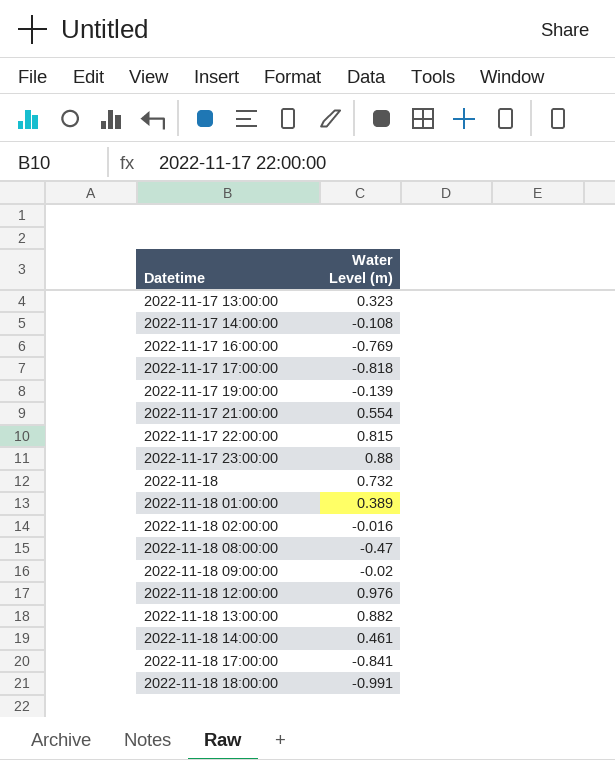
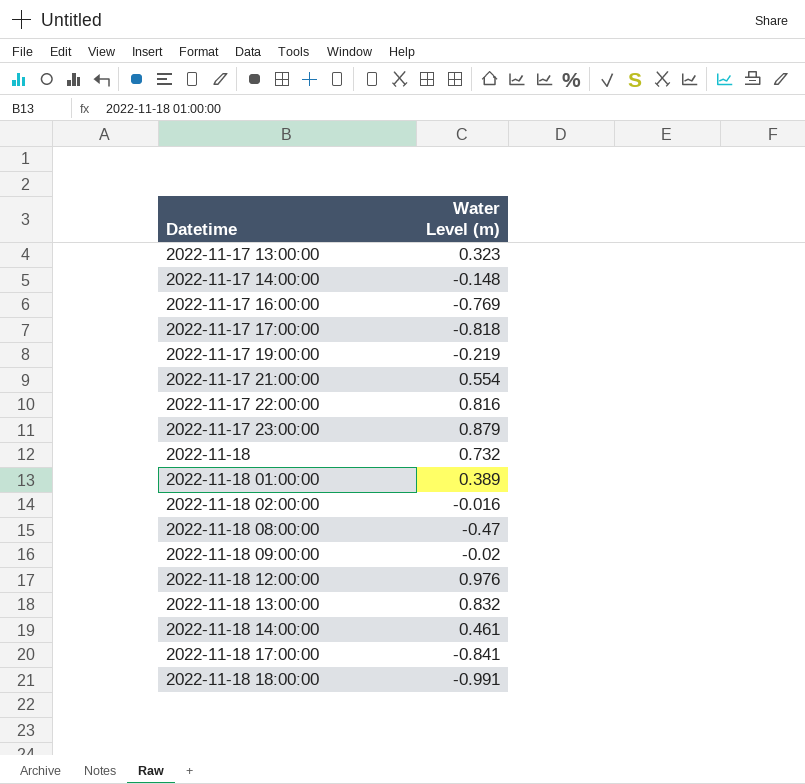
2022-11-17 14:00:00 | Water Level (m): -0.108 -> -0.148
2022-11-17 19:00:00 | Water Level (m): -0.139 -> -0.219
2022-11-17 22:00:00 | Water Level (m): 0.815 -> 0.816
2022-11-17 23:00:00 | Water Level (m): 0.88 -> 0.879
2022-11-18 13:00:00 | Water Level (m): 0.882 -> 0.832

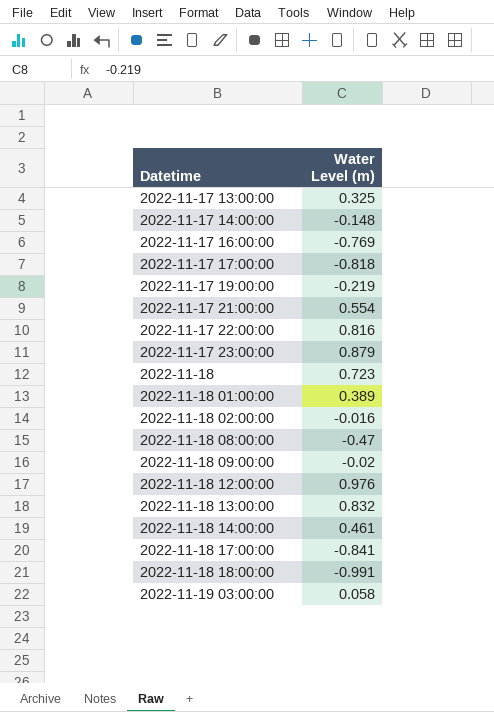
2022-11-17 13:00:00 | Water Level (m): 0.323 -> 0.325
2022-11-18 | Water Level (m): 0.732 -> 0.723
row 2022-11-19 03:00:00: none -> 0.058

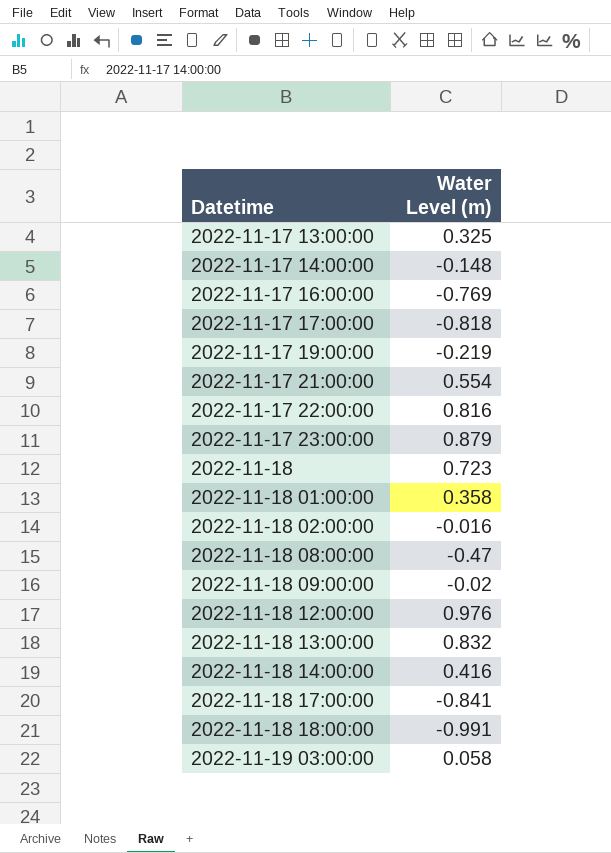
2022-11-18 01:00:00 | Water Level (m): 0.389 -> 0.358
2022-11-18 14:00:00 | Water Level (m): 0.461 -> 0.416

